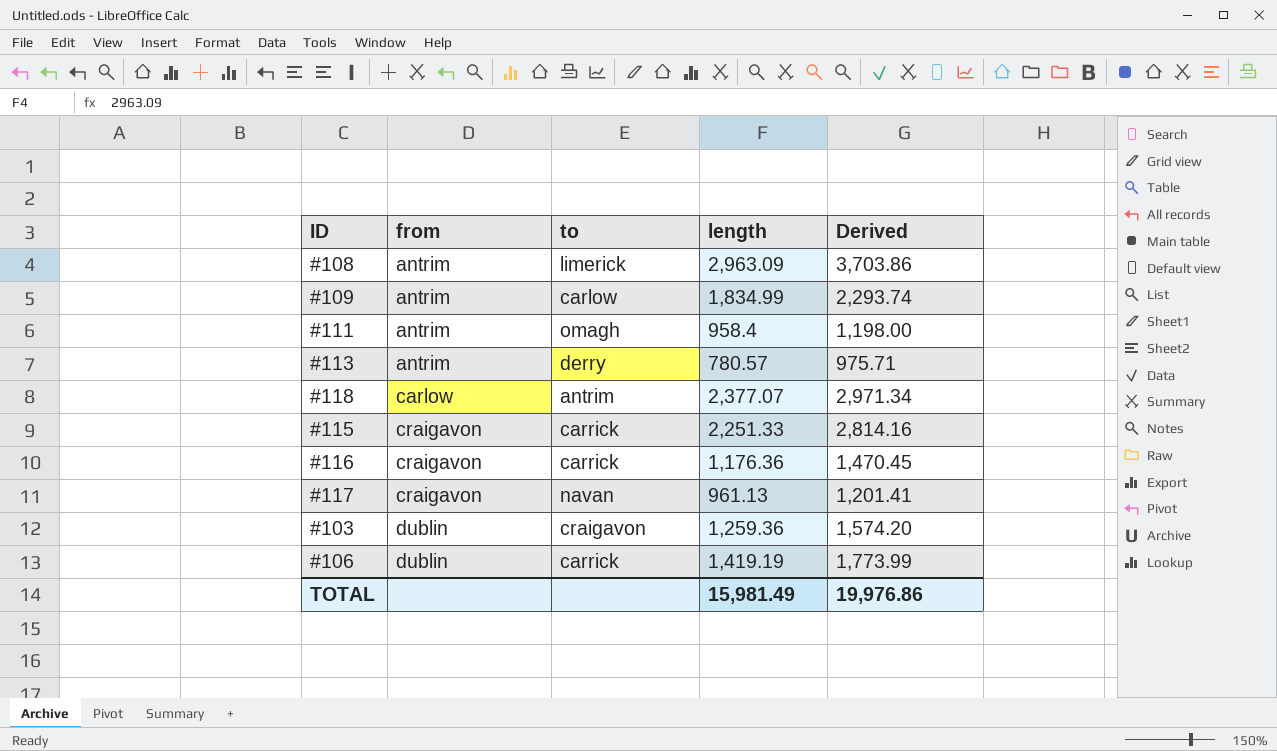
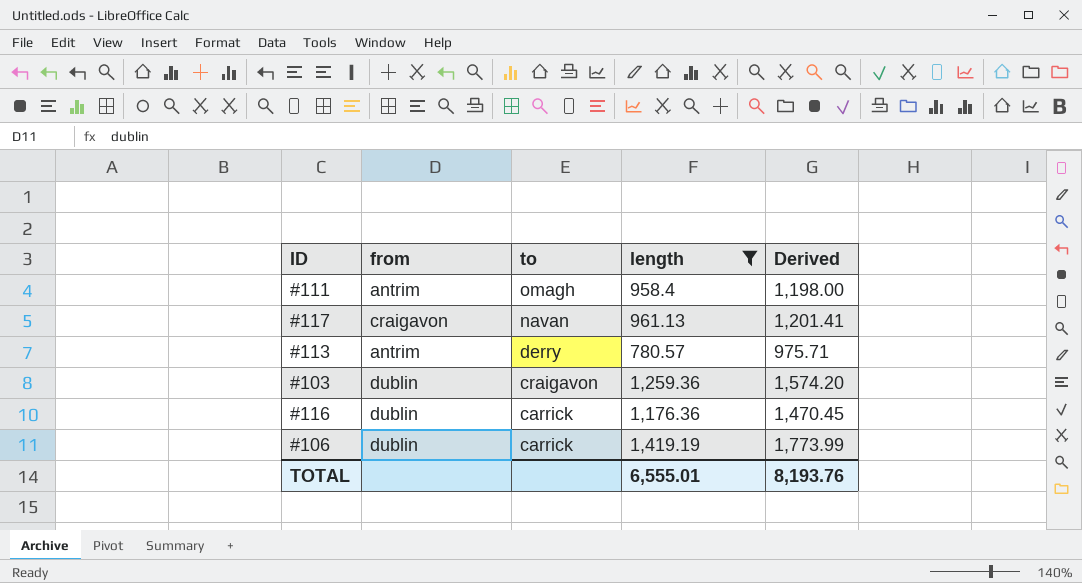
filter: none -> length <= 1,419.19
row order: from ascending -> to descending
#116 | from: craigavon -> dublin
TOTAL | length: 15,981.49 -> 6,555.01
TOTAL | Derived: 19,976.86 -> 8,193.76

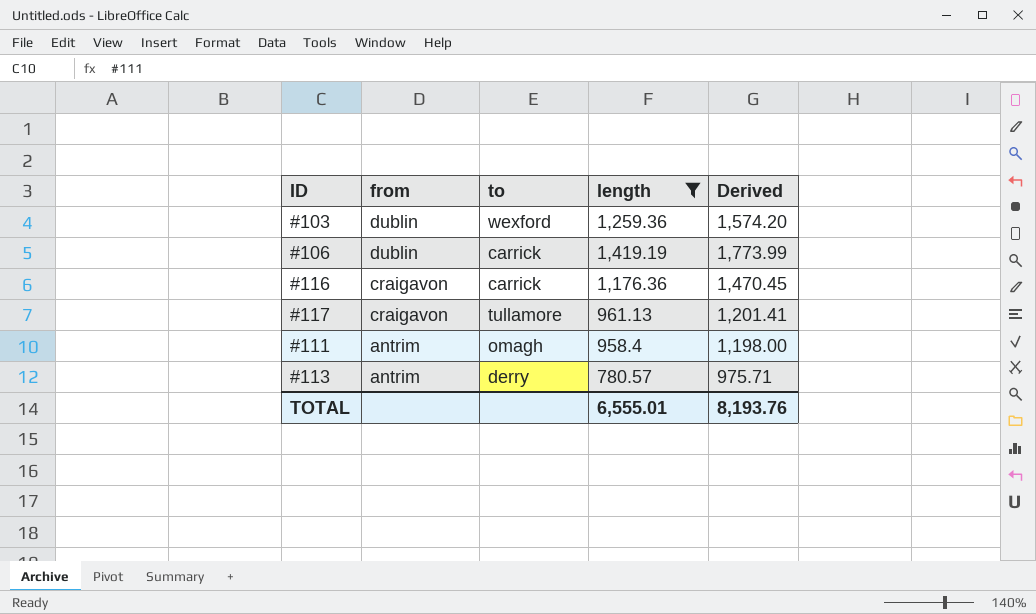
row order: to descending -> from descending
#103 | to: craigavon -> wexford
#116 | from: dublin -> craigavon
#117 | to: navan -> tullamore

